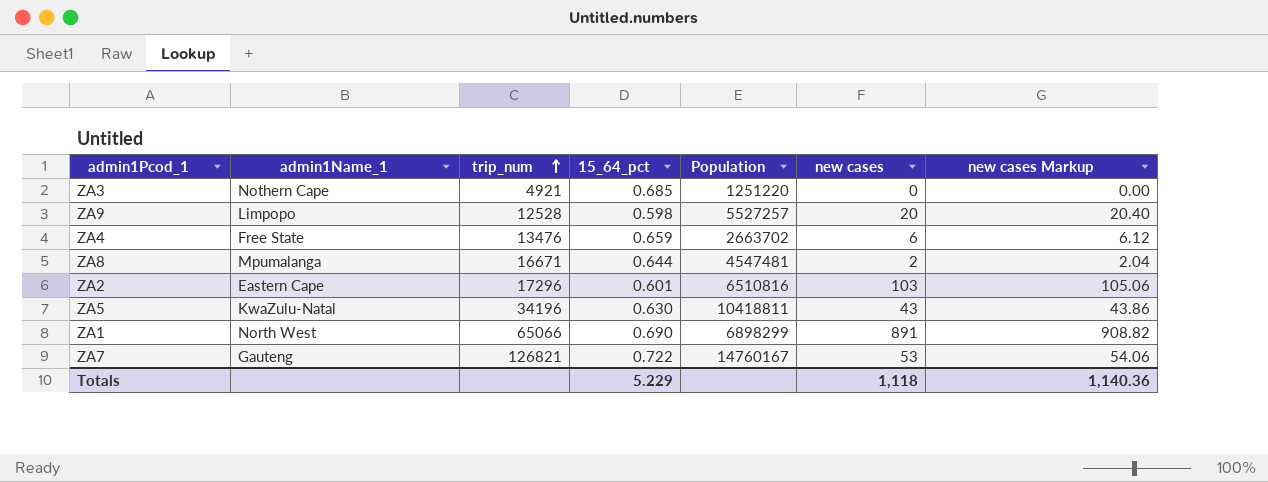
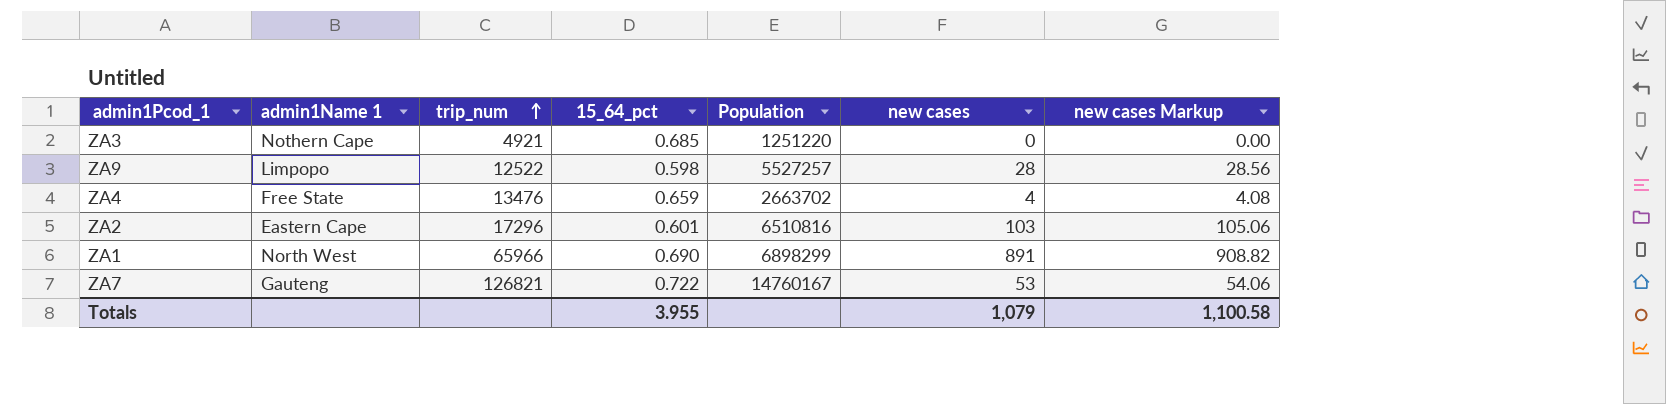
column name: admin1Name_1 -> admin1Name 1
row ZA8: Mpumalanga | 16671 | 0.644 | 4547481 | 2 | 2.04 -> none
row ZA5: KwaZulu-Natal | 34196 | 0.630 | 10418811 | 43 | 43.86 -> none
ZA9 | trip_num: 12528 -> 12522
ZA9 | new cases: 20 -> 28
ZA9 | new cases Markup: 20.40 -> 28.56
ZA4 | new cases: 6 -> 4
ZA4 | new cases Markup: 6.12 -> 4.08
ZA1 | trip_num: 65066 -> 65966
Totals | 15_64_pct: 5.229 -> 3.955
Totals | new cases: 1,118 -> 1,079
Totals | new cases Markup: 1,140.36 -> 1,100.58

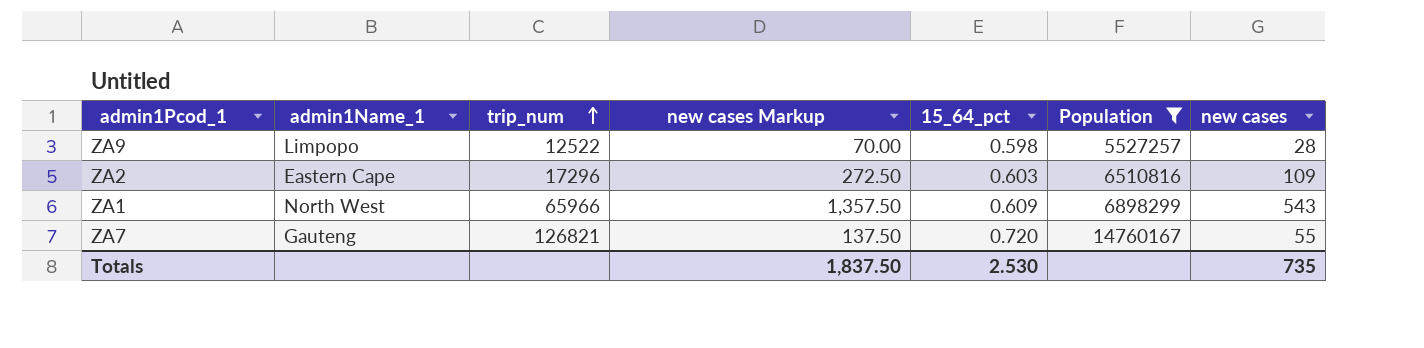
filter: none -> Population >= 5527257
column name: admin1Name 1 -> admin1Name_1
column new cases Markup | formula: [new cases] * 1.02 -> [new cases] * 2.5
column new cases Markup | position: 7 -> 4
ZA2 | 15_64_pct: 0.601 -> 0.603
ZA2 | new cases: 103 -> 109
ZA1 | 15_64_pct: 0.690 -> 0.609
ZA1 | new cases: 891 -> 543
ZA7 | 15_64_pct: 0.722 -> 0.720
ZA7 | new cases: 53 -> 55
Totals | new cases Markup: 1,100.58 -> 1,837.50
Totals | 15_64_pct: 3.955 -> 2.530
Totals | new cases: 1,079 -> 735

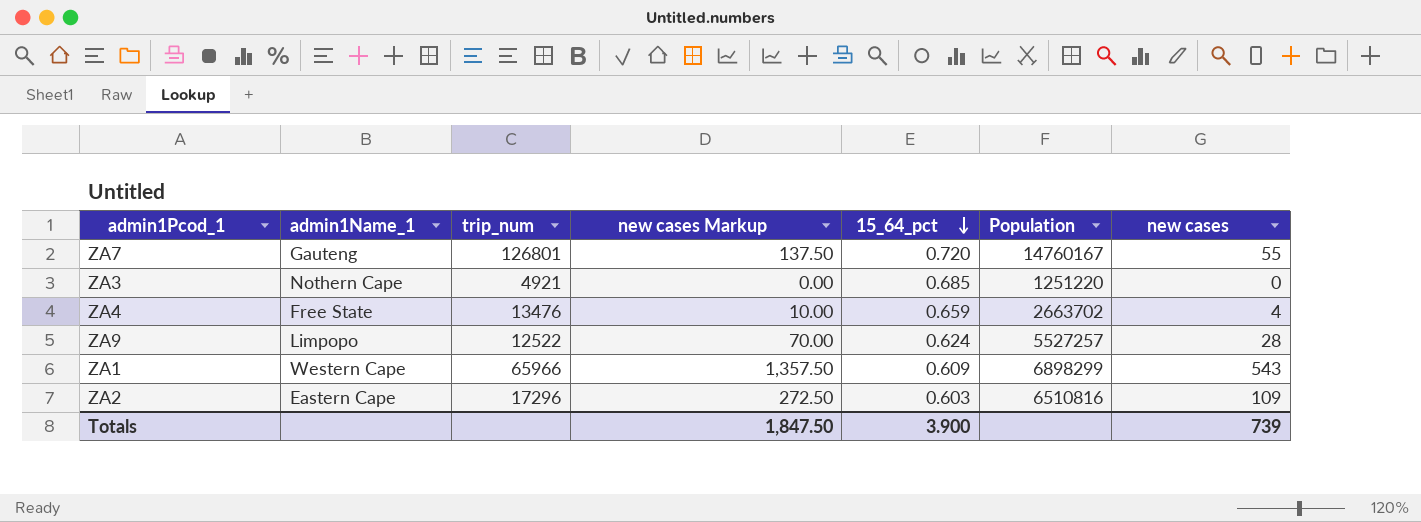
filter: Population >= 5527257 -> none
row order: trip_num ascending -> 15_64_pct descending
ZA7 | trip_num: 126821 -> 126801
ZA9 | 15_64_pct: 0.598 -> 0.624
ZA1 | admin1Name_1: North West -> Western Cape
Totals | new cases Markup: 1,837.50 -> 1,847.50
Totals | 15_64_pct: 2.530 -> 3.900
Totals | new cases: 735 -> 739

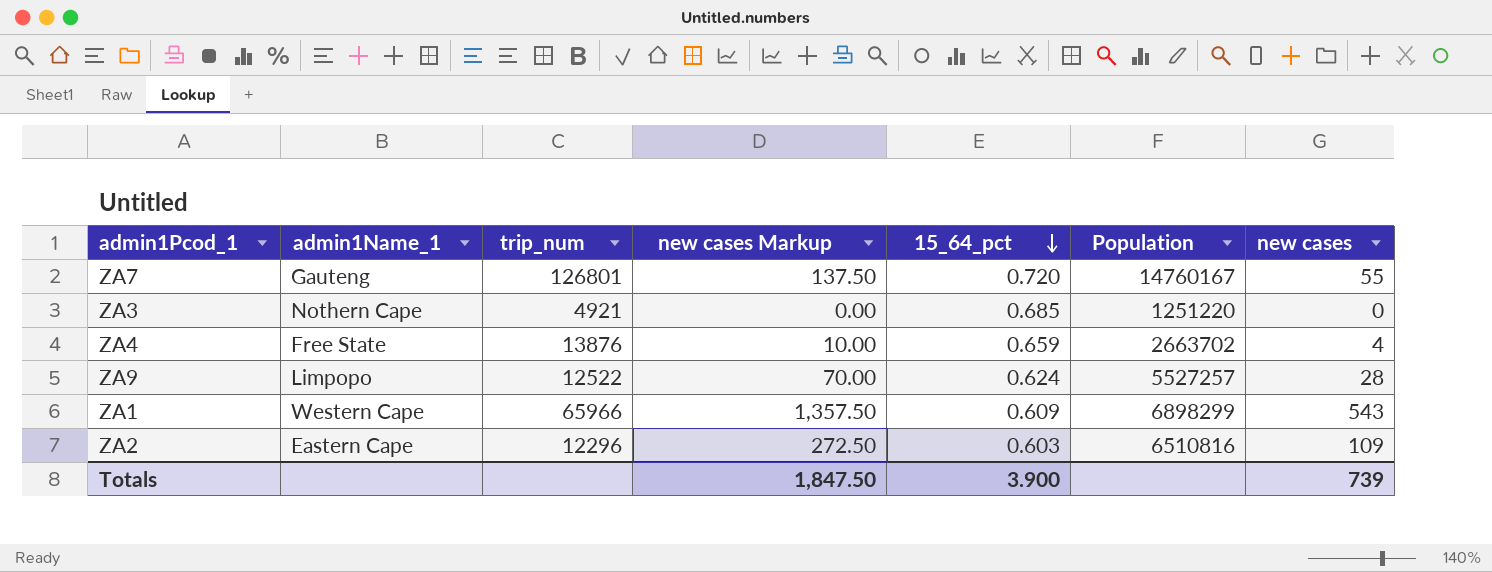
ZA4 | trip_num: 13476 -> 13876
ZA2 | trip_num: 17296 -> 12296

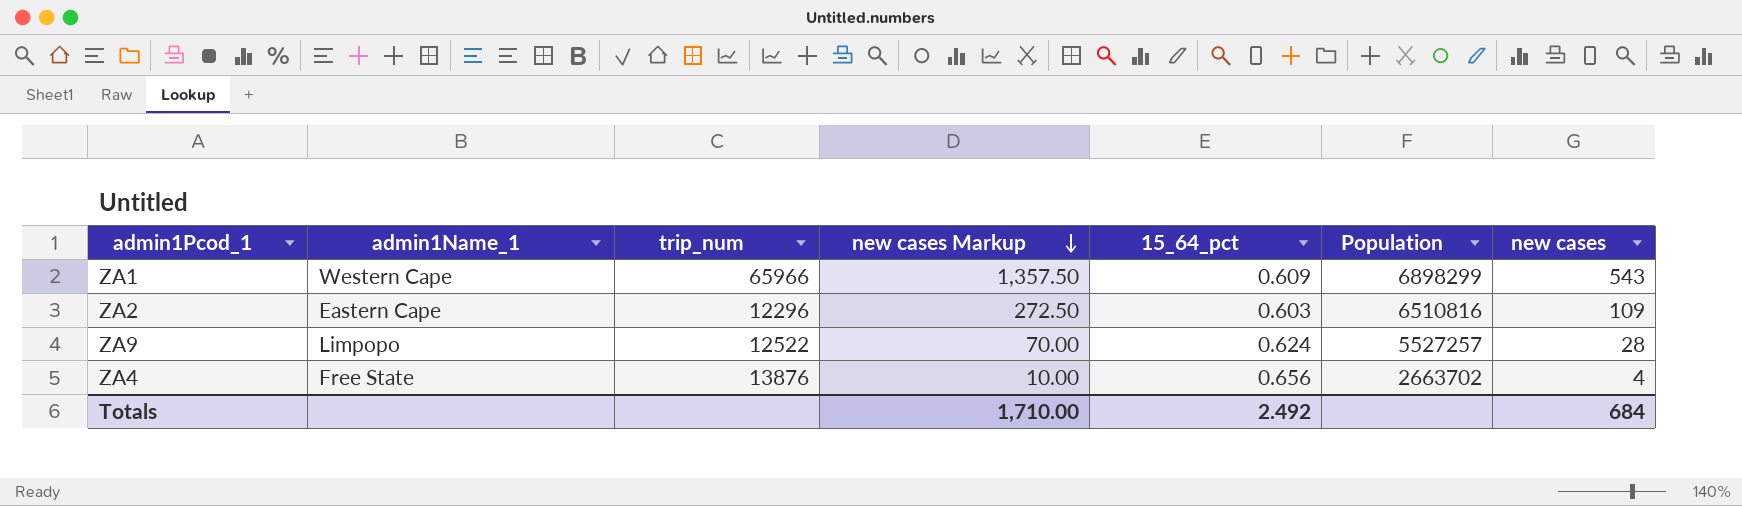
row order: 15_64_pct descending -> new cases Markup descending
row ZA7: Gauteng | 126801 | 137.50 | 0.720 | 14760167 | 55 -> none
row ZA3: Nothern Cape | 4921 | 0.00 | 0.685 | 1251220 | 0 -> none
ZA4 | 15_64_pct: 0.659 -> 0.656
Totals | new cases Markup: 1,847.50 -> 1,710.00
Totals | 15_64_pct: 3.900 -> 2.492
Totals | new cases: 739 -> 684

